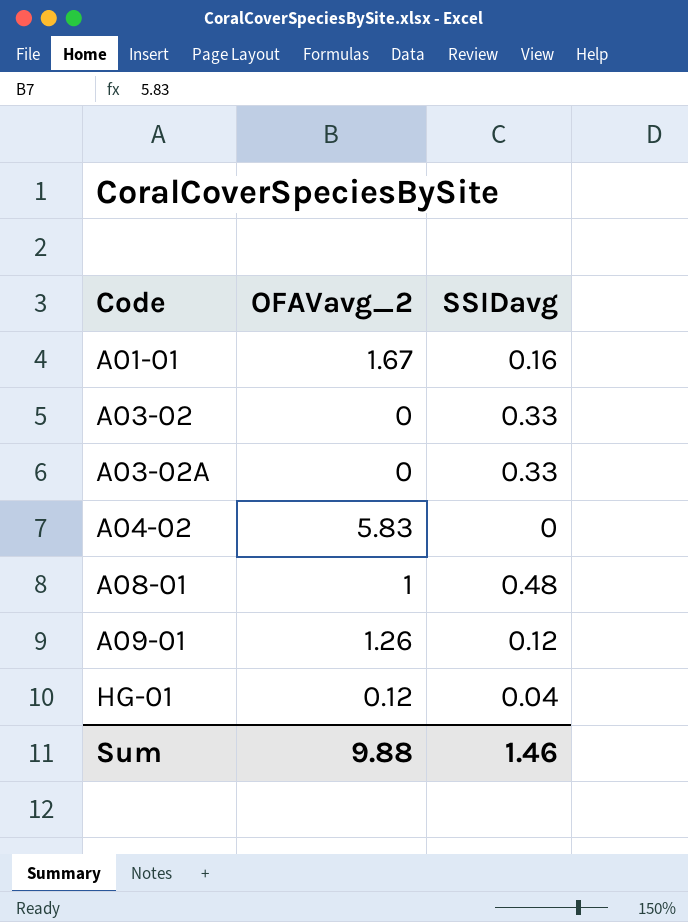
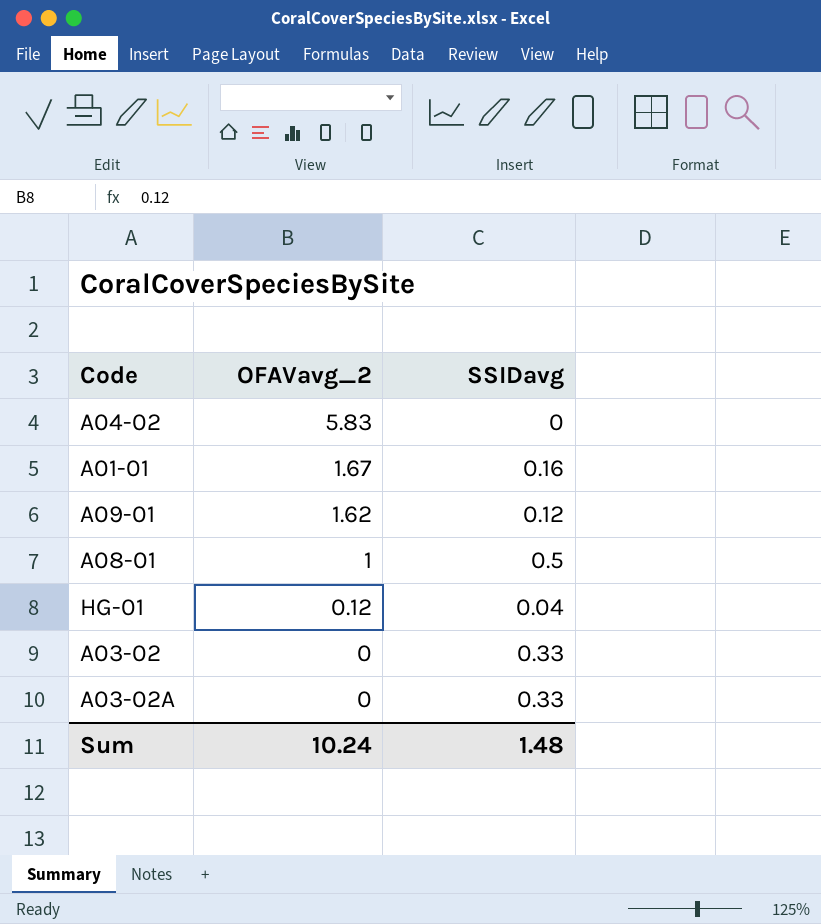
row order: Code ascending -> OFAVavg_2 descending
A09-01 | OFAVavg_2: 1.26 -> 1.62
A08-01 | SSIDavg: 0.48 -> 0.5
Sum | OFAVavg_2: 9.88 -> 10.24
Sum | SSIDavg: 1.46 -> 1.48

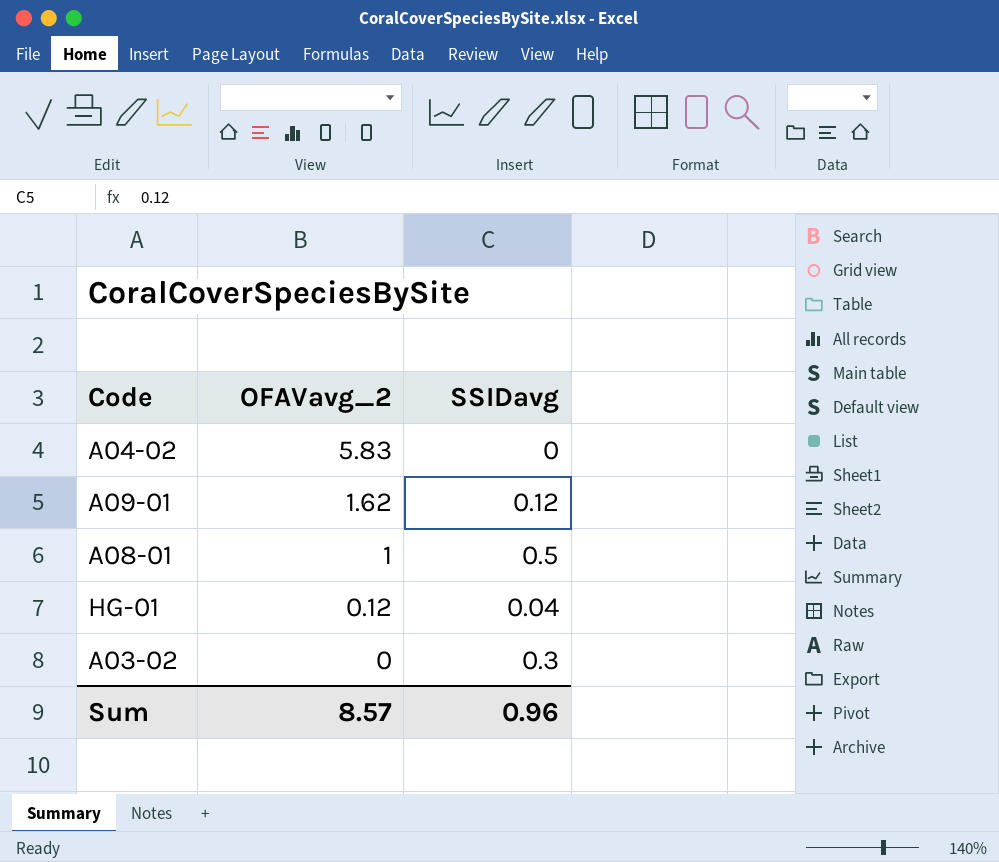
row A01-01: 1.67 | 0.16 -> none
row A03-02A: 0 | 0.33 -> none
A03-02 | SSIDavg: 0.33 -> 0.3
Sum | OFAVavg_2: 10.24 -> 8.57
Sum | SSIDavg: 1.48 -> 0.96

